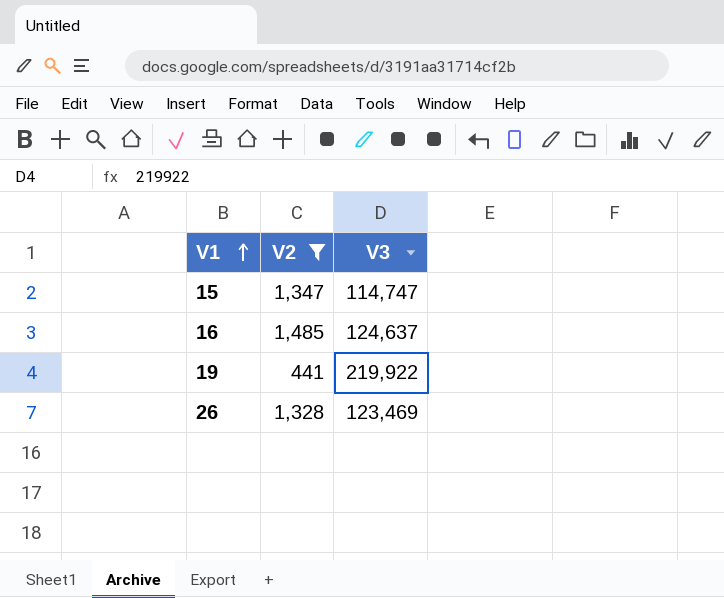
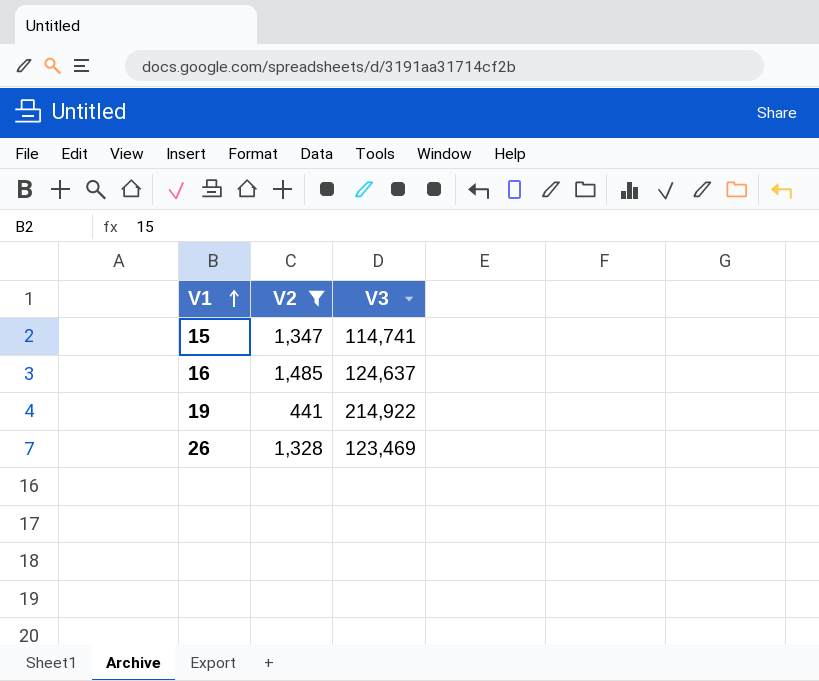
15 | V3: 114,747 -> 114,741
19 | V3: 219,922 -> 214,922

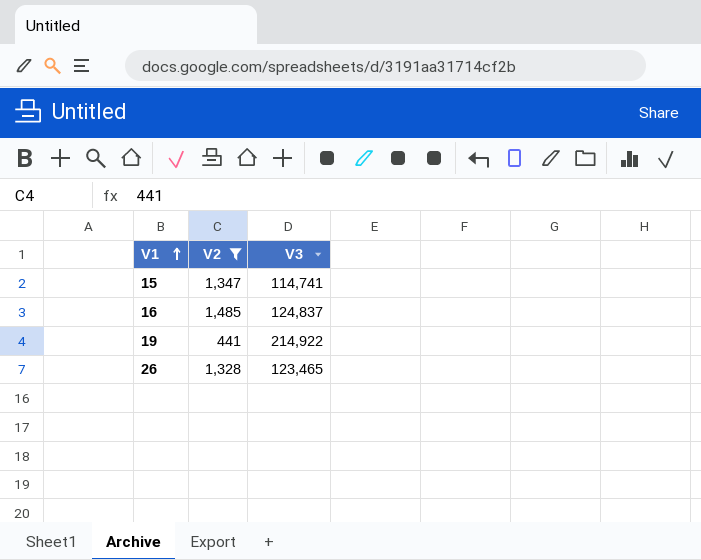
16 | V3: 124,637 -> 124,837
26 | V3: 123,469 -> 123,465

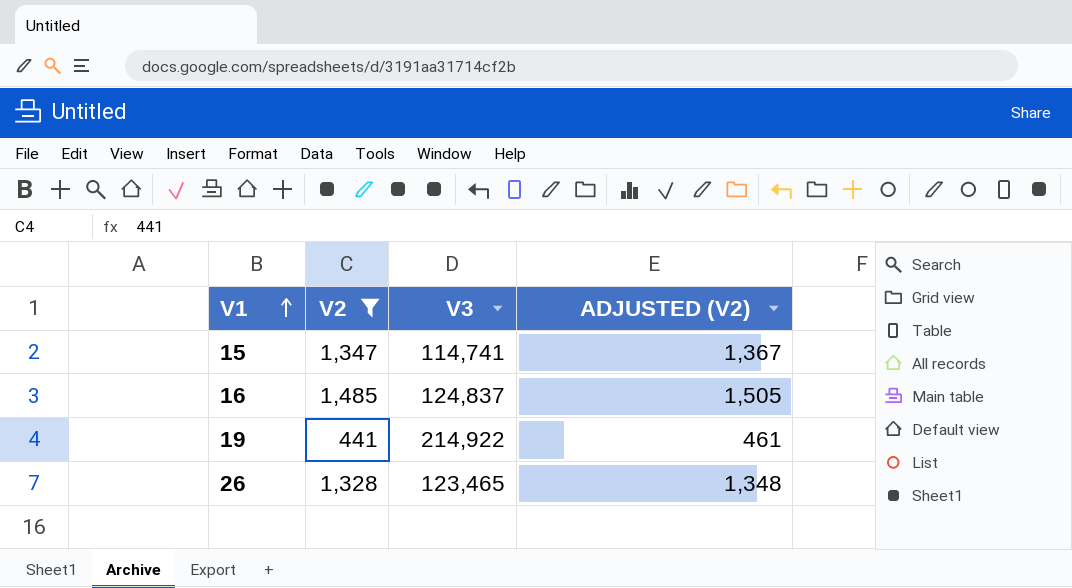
column ADJUSTED (V2) | formula: none -> [V2] + 20

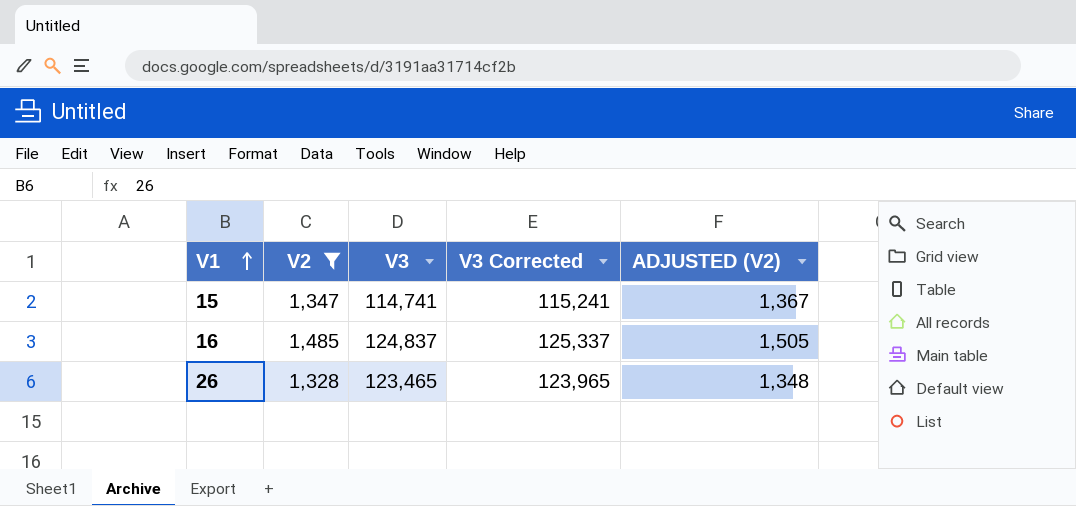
column V3 Corrected | formula: none -> [V3] + 500
row 19: 441 | 214,922 | 461 -> none

